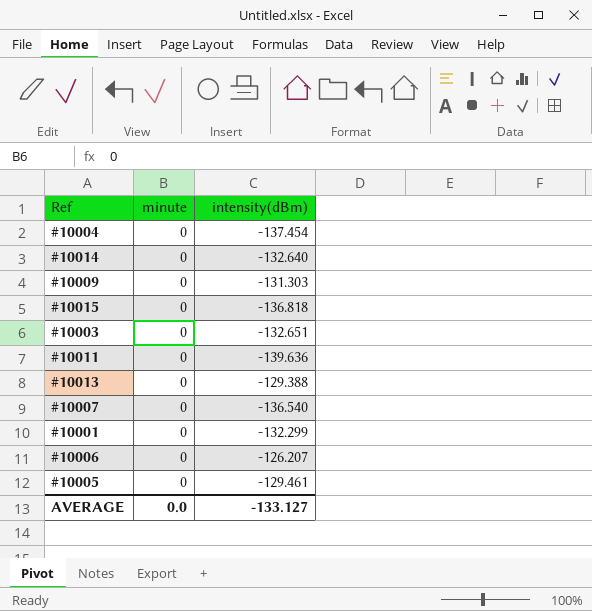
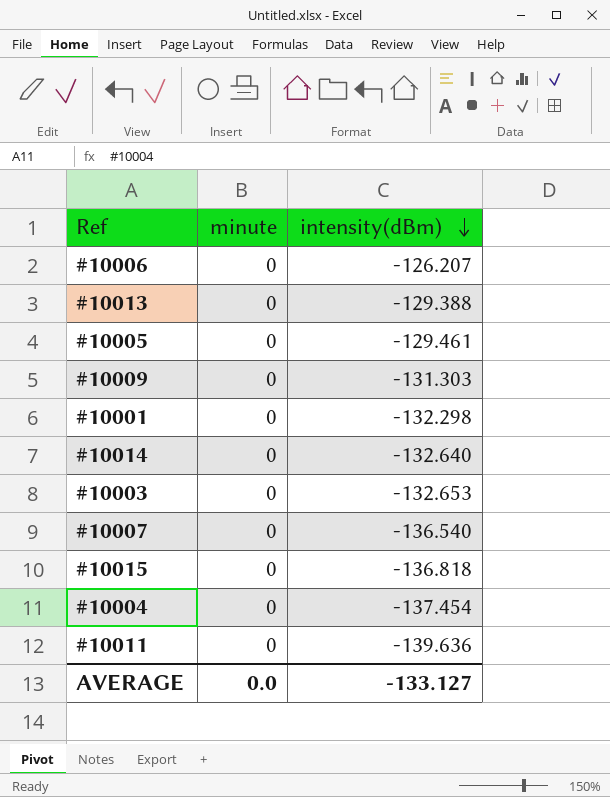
row order: none -> intensity(dBm) descending
#10001 | intensity(dBm): -132.299 -> -132.298
#10003 | intensity(dBm): -132.651 -> -132.653

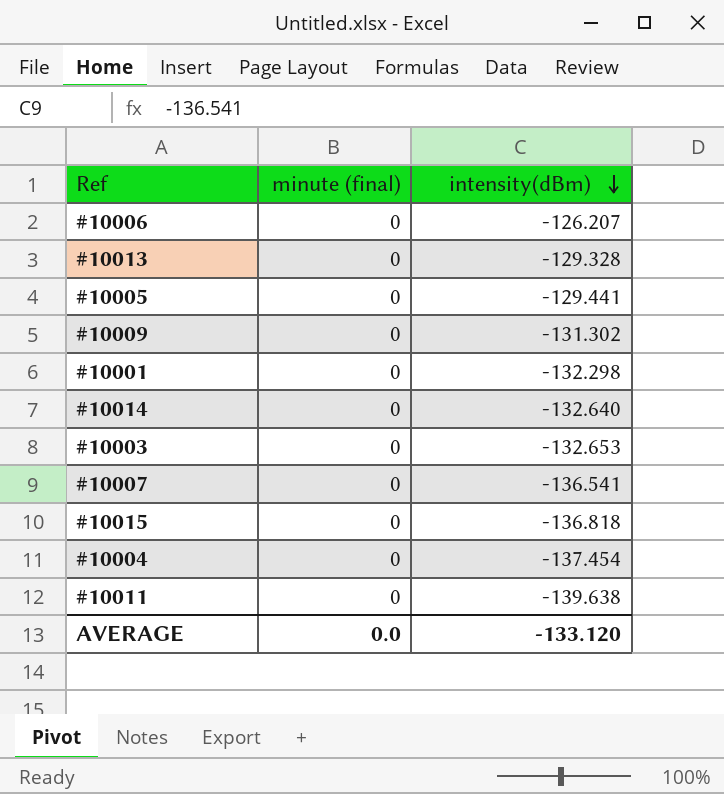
column name: minute -> minute (final)
#10013 | intensity(dBm): -129.388 -> -129.328
#10005 | intensity(dBm): -129.461 -> -129.441
#10009 | intensity(dBm): -131.303 -> -131.302
#10007 | intensity(dBm): -136.540 -> -136.541
#10011 | intensity(dBm): -139.636 -> -139.638
AVERAGE | intensity(dBm): -133.127 -> -133.120

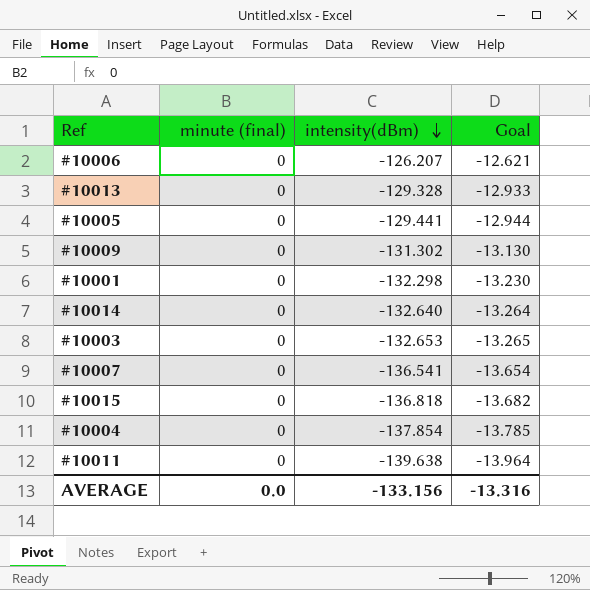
column Goal | formula: none -> [intensity(dBm)] * 0.1
#10004 | intensity(dBm): -137.454 -> -137.854
AVERAGE | intensity(dBm): -133.120 -> -133.156

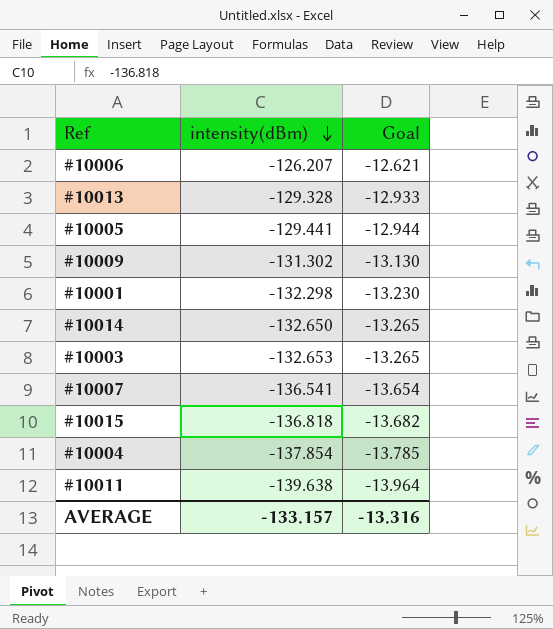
column minute (final) | position: 2 -> none
#10014 | intensity(dBm): -132.640 -> -132.650
#10014 | Goal: -13.264 -> -13.265
AVERAGE | intensity(dBm): -133.156 -> -133.157

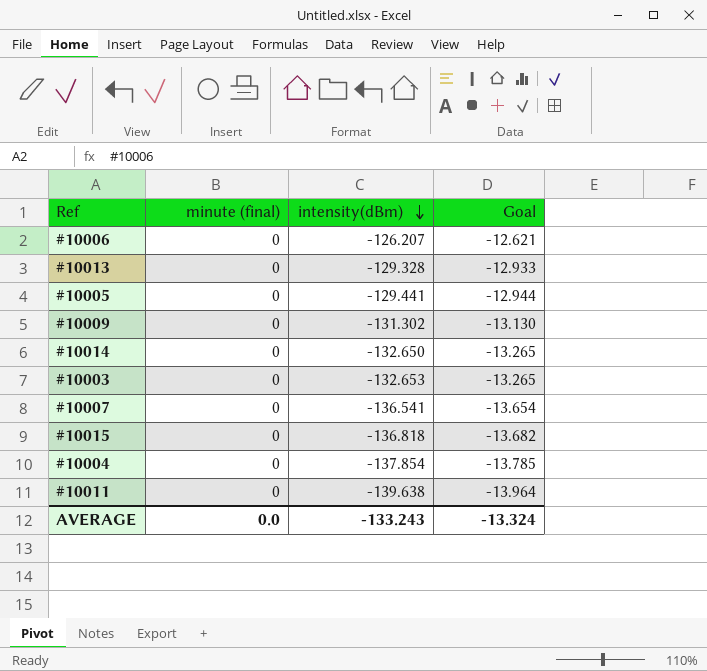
column minute (final) | position: none -> 2
row #10001: -132.298 | -13.230 -> none
AVERAGE | intensity(dBm): -133.157 -> -133.243
AVERAGE | Goal: -13.316 -> -13.324

